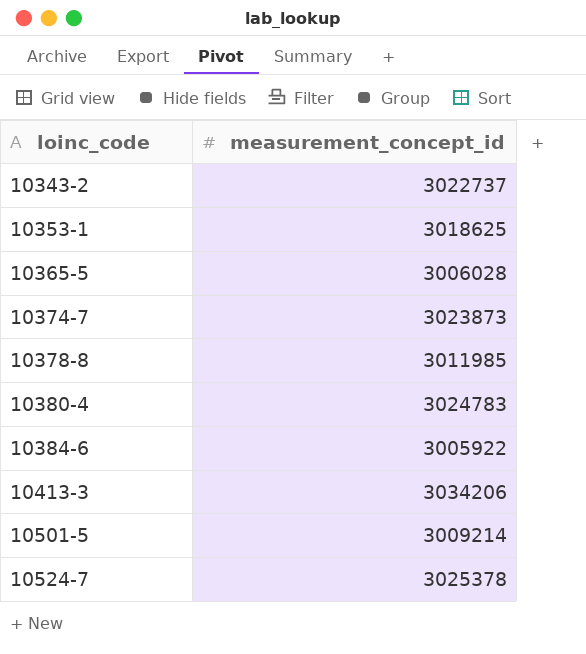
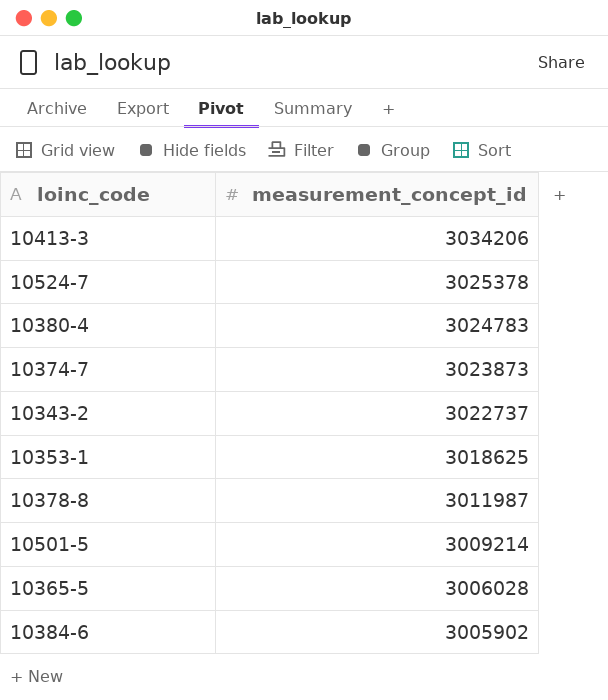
row order: loinc_code ascending -> measurement_concept_id descending
10378-8 | measurement_concept_id: 3011985 -> 3011987
10384-6 | measurement_concept_id: 3005922 -> 3005902

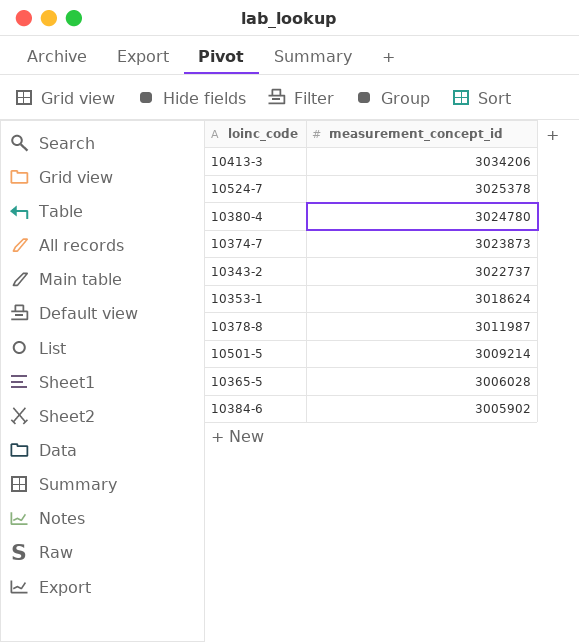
10380-4 | measurement_concept_id: 3024783 -> 3024780
10353-1 | measurement_concept_id: 3018625 -> 3018624

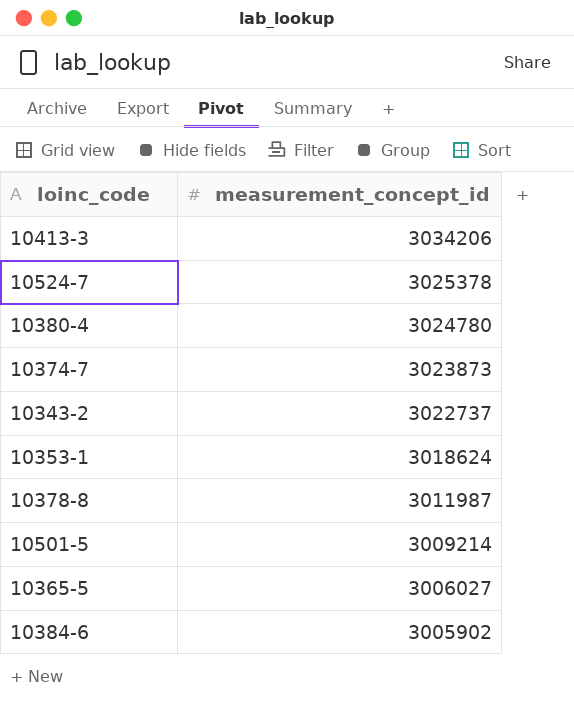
10365-5 | measurement_concept_id: 3006028 -> 3006027

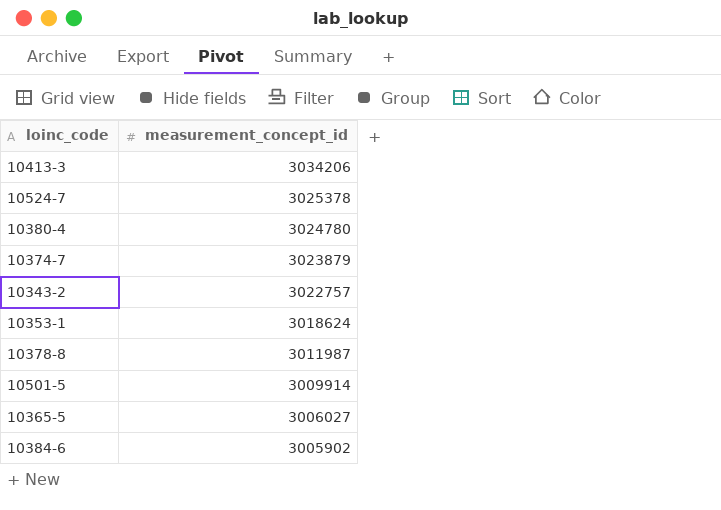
10374-7 | measurement_concept_id: 3023873 -> 3023879
10343-2 | measurement_concept_id: 3022737 -> 3022757
10501-5 | measurement_concept_id: 3009214 -> 3009914

